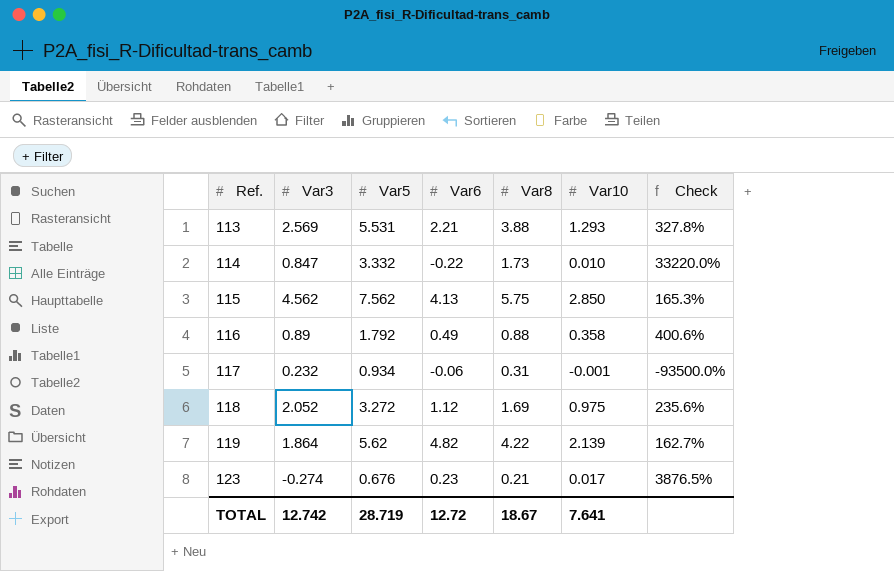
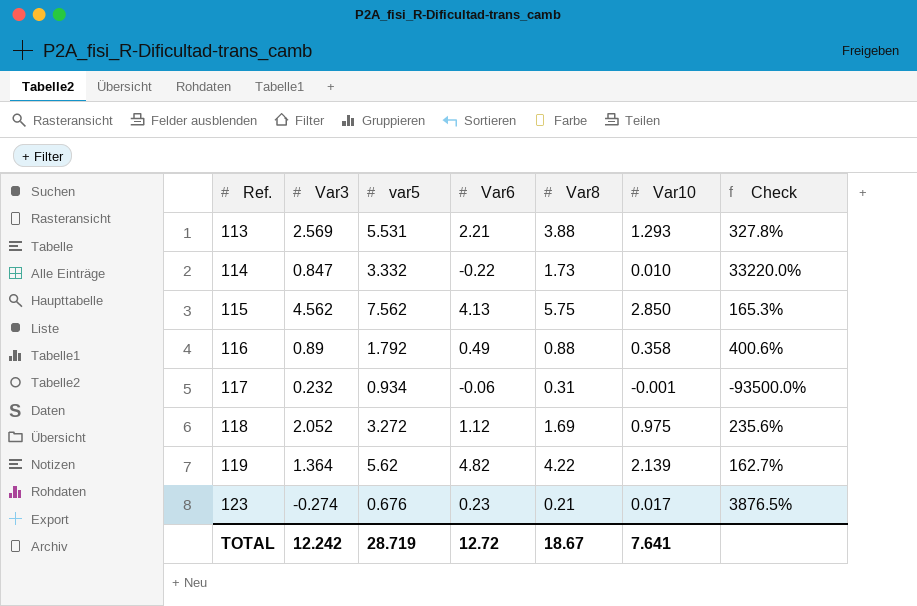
column name: Var5 -> var5
119 | Var3: 1.864 -> 1.364
TOTAL | Var3: 12.742 -> 12.242

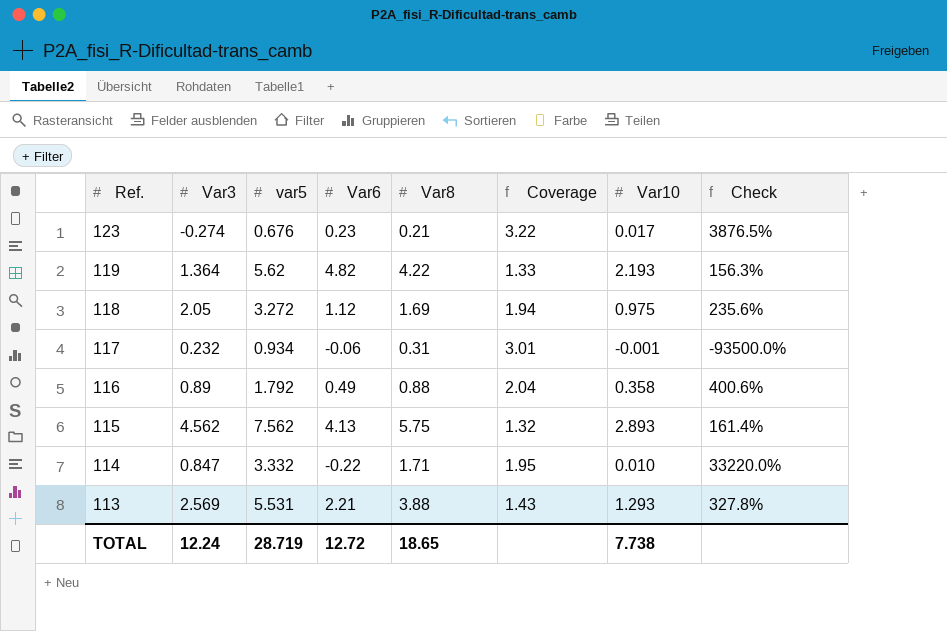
row order: Ref. ascending -> Ref. descending
column Coverage | formula: none -> [var5] / [Var8]
119 | Var10: 2.139 -> 2.193
119 | Check: 162.7% -> 156.3%
118 | Var3: 2.052 -> 2.05
115 | Var10: 2.850 -> 2.893
115 | Check: 165.3% -> 161.4%
114 | Var8: 1.73 -> 1.71
TOTAL | Var3: 12.242 -> 12.24
TOTAL | Var8: 18.67 -> 18.65
TOTAL | Var10: 7.641 -> 7.738

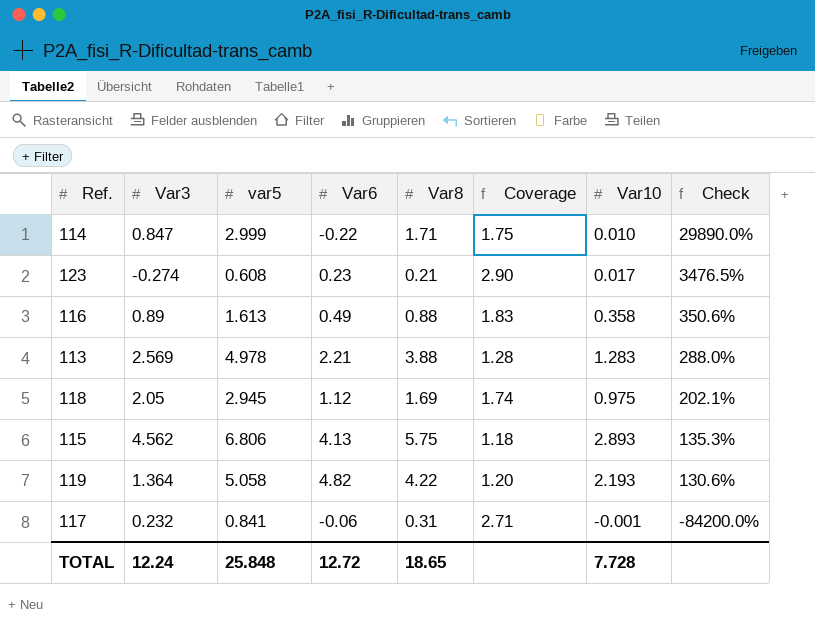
row order: Ref. descending -> Check descending
114 | var5: 3.332 -> 2.999
114 | Coverage: 1.95 -> 1.75
114 | Check: 33220.0% -> 29890.0%
123 | var5: 0.676 -> 0.608
123 | Coverage: 3.22 -> 2.90
123 | Check: 3876.5% -> 3476.5%
116 | var5: 1.792 -> 1.613
116 | Coverage: 2.04 -> 1.83
116 | Check: 400.6% -> 350.6%
113 | var5: 5.531 -> 4.978
113 | Coverage: 1.43 -> 1.28
113 | Var10: 1.293 -> 1.283
113 | Check: 327.8% -> 288.0%
118 | var5: 3.272 -> 2.945
118 | Coverage: 1.94 -> 1.74
118 | Check: 235.6% -> 202.1%
115 | var5: 7.562 -> 6.806
115 | Coverage: 1.32 -> 1.18
115 | Check: 161.4% -> 135.3%
119 | var5: 5.62 -> 5.058
119 | Coverage: 1.33 -> 1.20
119 | Check: 156.3% -> 130.6%
117 | var5: 0.934 -> 0.841
117 | Coverage: 3.01 -> 2.71
117 | Check: -93500.0% -> -84200.0%
TOTAL | var5: 28.719 -> 25.848
TOTAL | Var10: 7.738 -> 7.728

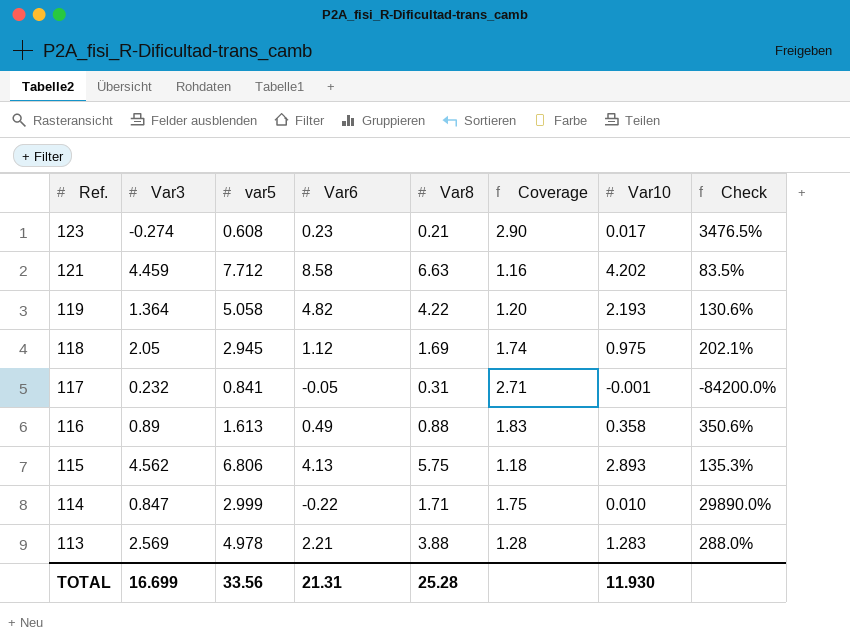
row order: Check descending -> Ref. descending
row 121: none -> 4.459 | 7.712 | 8.58 | 6.63 | 1.16 | 4.202 | 83.5%
117 | Var6: -0.06 -> -0.05
TOTAL | Var3: 12.24 -> 16.699
TOTAL | var5: 25.848 -> 33.56
TOTAL | Var6: 12.72 -> 21.31
TOTAL | Var8: 18.65 -> 25.28
TOTAL | Var10: 7.728 -> 11.930

